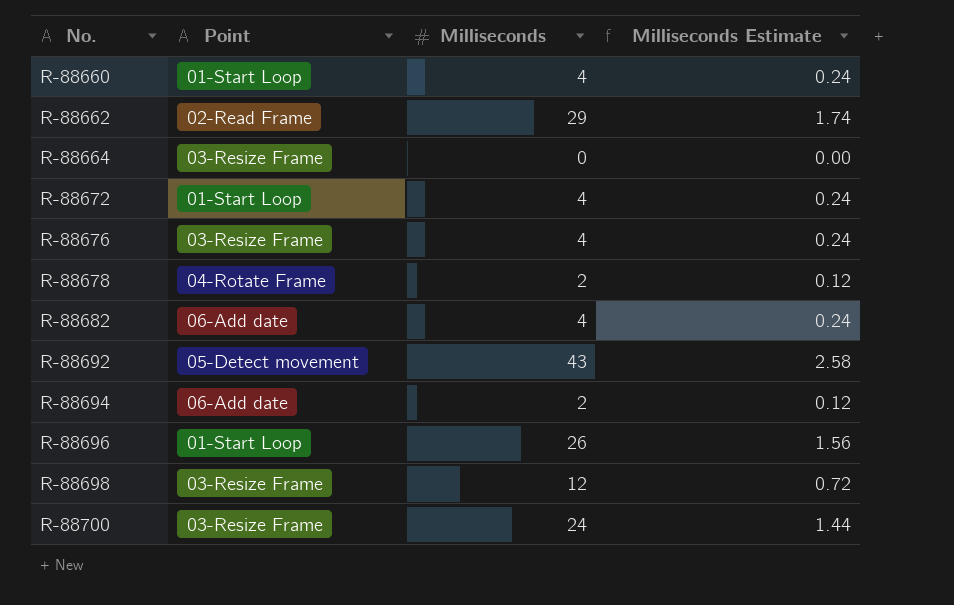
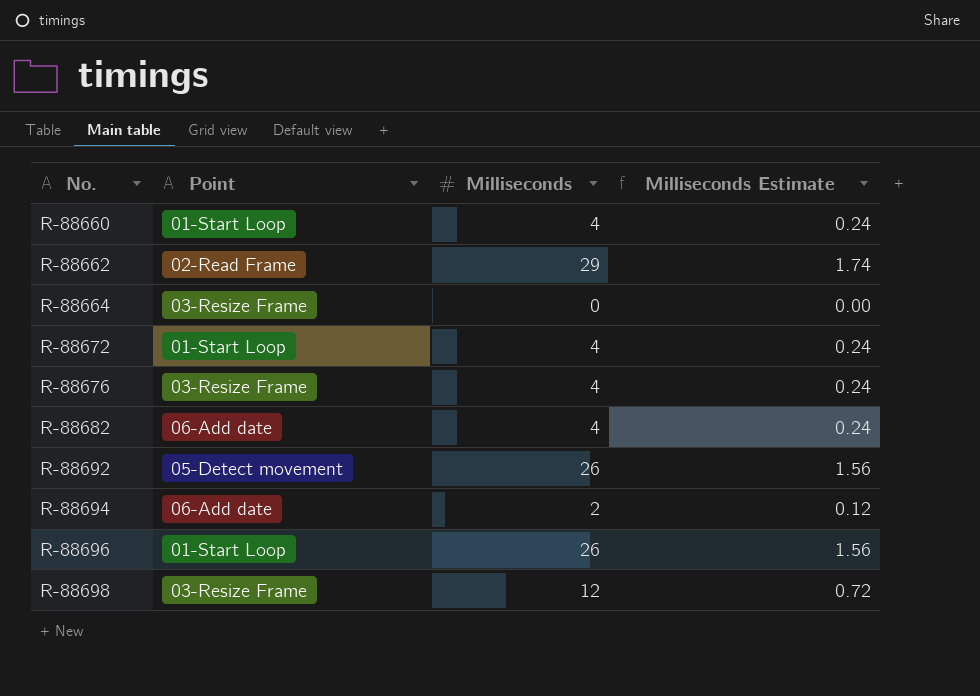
row R-88678: 04-Rotate Frame | 2 | 0.12 -> none
row R-88700: 03-Resize Frame | 24 | 1.44 -> none
R-88692 | Milliseconds: 43 -> 26
R-88692 | Milliseconds Estimate: 2.58 -> 1.56

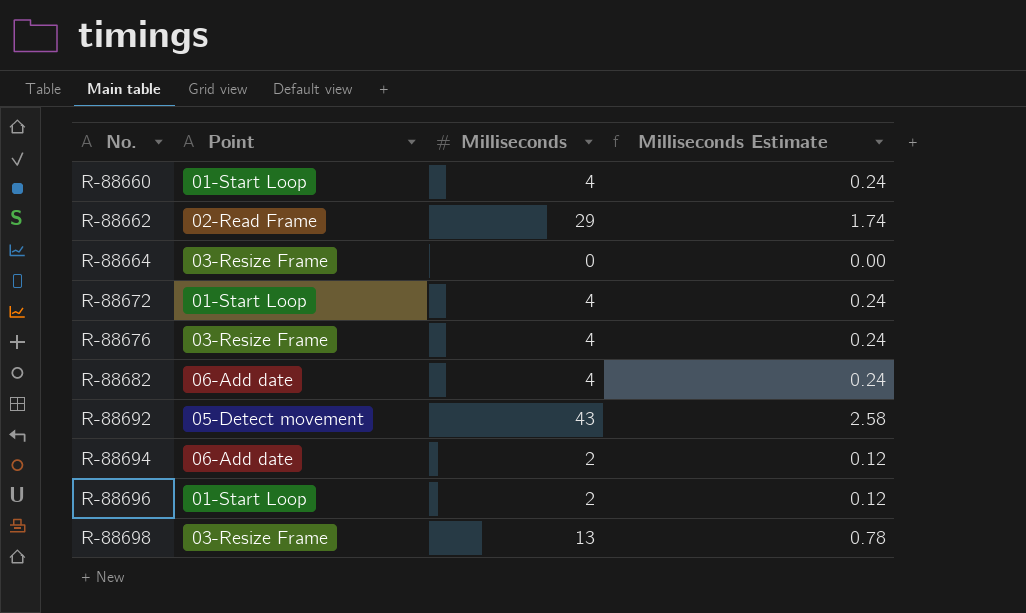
R-88692 | Milliseconds: 26 -> 43
R-88692 | Milliseconds Estimate: 1.56 -> 2.58
R-88696 | Milliseconds: 26 -> 2
R-88696 | Milliseconds Estimate: 1.56 -> 0.12
R-88698 | Milliseconds: 12 -> 13
R-88698 | Milliseconds Estimate: 0.72 -> 0.78

